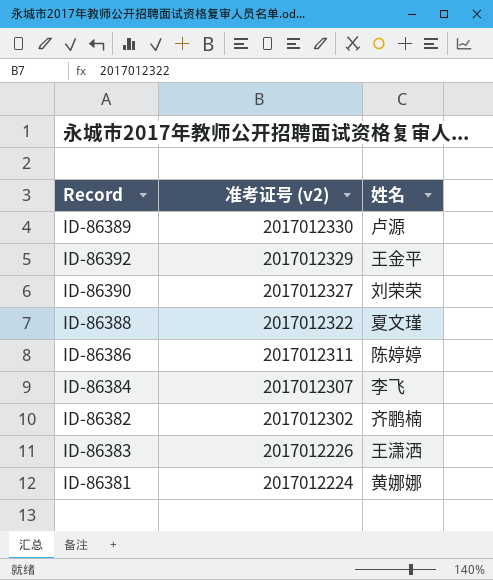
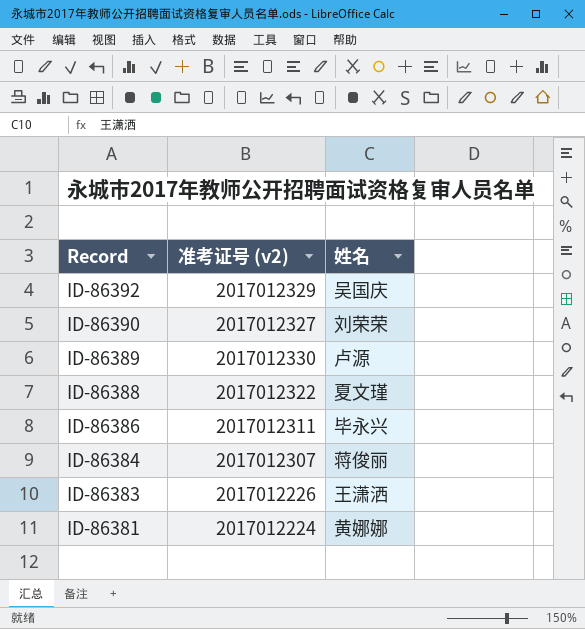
row order: 准考证号 (v2) descending -> Record descending
row ID-86382: 2017012302 | 齐鹏楠 -> none
ID-86392 | 姓名: 王金平 -> 吴国庆
ID-86386 | 姓名: 陈婷婷 -> 毕永兴
ID-86384 | 姓名: 李飞 -> 蒋俊丽

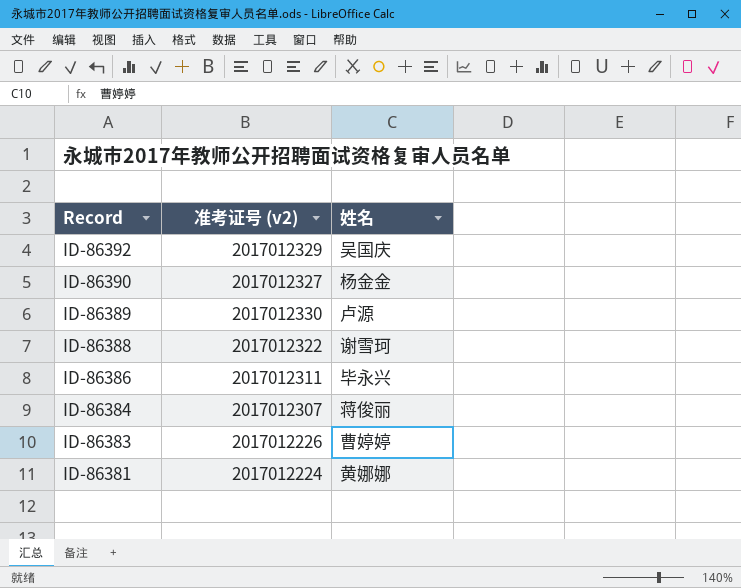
ID-86390 | 姓名: 刘荣荣 -> 杨金金
ID-86388 | 姓名: 夏文瑾 -> 谢雪珂
ID-86383 | 姓名: 王潇洒 -> 曹婷婷

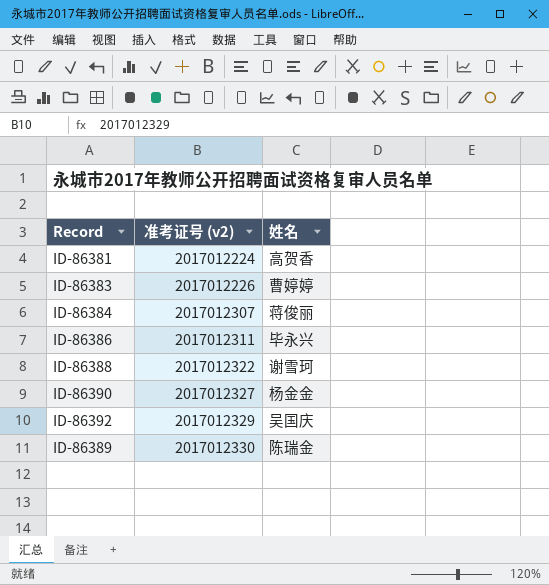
row order: Record descending -> 准考证号 (v2) ascending
ID-86381 | 姓名: 黄娜娜 -> 高贺香
ID-86389 | 姓名: 卢源 -> 陈瑞金

